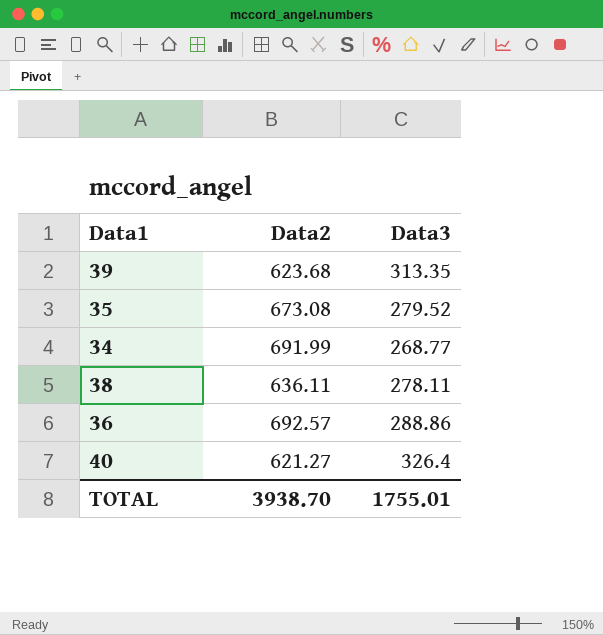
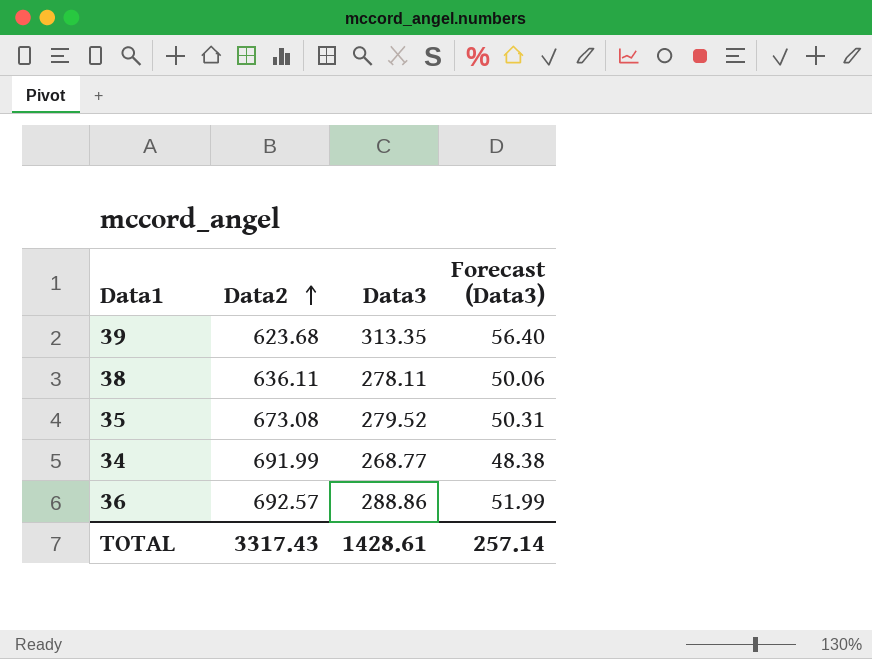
row order: none -> Data2 ascending
column Forecast (Data3) | formula: none -> [Data3] * 0.18
row 40: 621.27 | 326.4 -> none
TOTAL | Data2: 3938.70 -> 3317.43
TOTAL | Data3: 1755.01 -> 1428.61

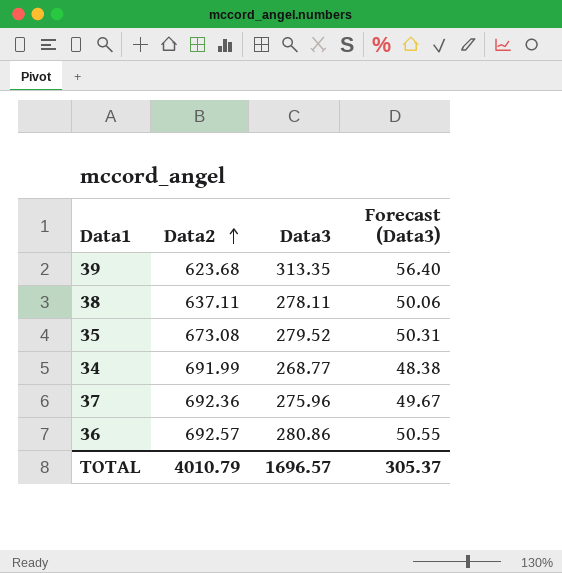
38 | Data2: 636.11 -> 637.11
row 37: none -> 692.36 | 275.96 | 49.67
36 | Data3: 288.86 -> 280.86
36 | Forecast (Data3): 51.99 -> 50.55
TOTAL | Data2: 3317.43 -> 4010.79
TOTAL | Data3: 1428.61 -> 1696.57
TOTAL | Forecast (Data3): 257.14 -> 305.37

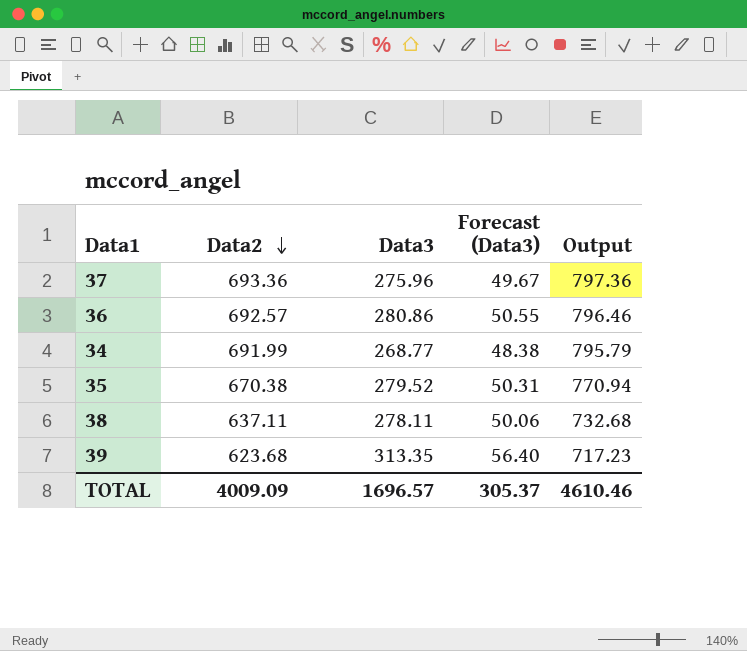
row order: Data2 ascending -> Data2 descending
column Output | formula: none -> [Data2] * 1.15
37 | Data2: 692.36 -> 693.36
35 | Data2: 673.08 -> 670.38
TOTAL | Data2: 4010.79 -> 4009.09

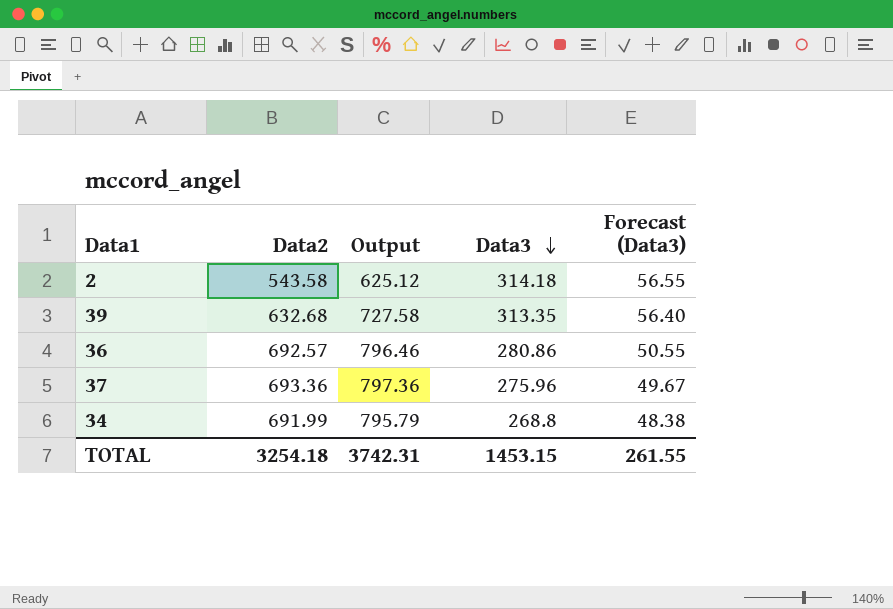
row order: Data2 descending -> Data3 descending
column Output | position: 5 -> 3
row 35: 670.38 | 279.52 | 50.31 | 770.94 -> none
row 38: 637.11 | 278.11 | 50.06 | 732.68 -> none
row 2: none -> 543.58 | 625.12 | 314.18 | 56.55
39 | Data2: 623.68 -> 632.68
39 | Output: 717.23 -> 727.58
34 | Data3: 268.77 -> 268.8
TOTAL | Data2: 4009.09 -> 3254.18
TOTAL | Output: 4610.46 -> 3742.31
TOTAL | Data3: 1696.57 -> 1453.15
TOTAL | Forecast (Data3): 305.37 -> 261.55

